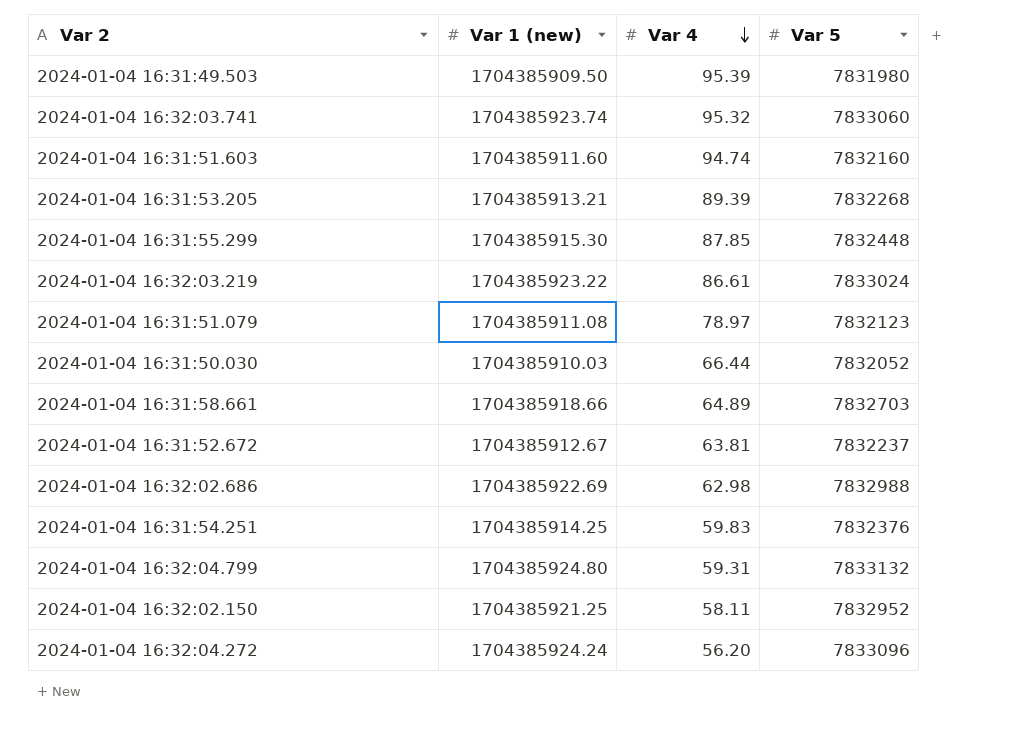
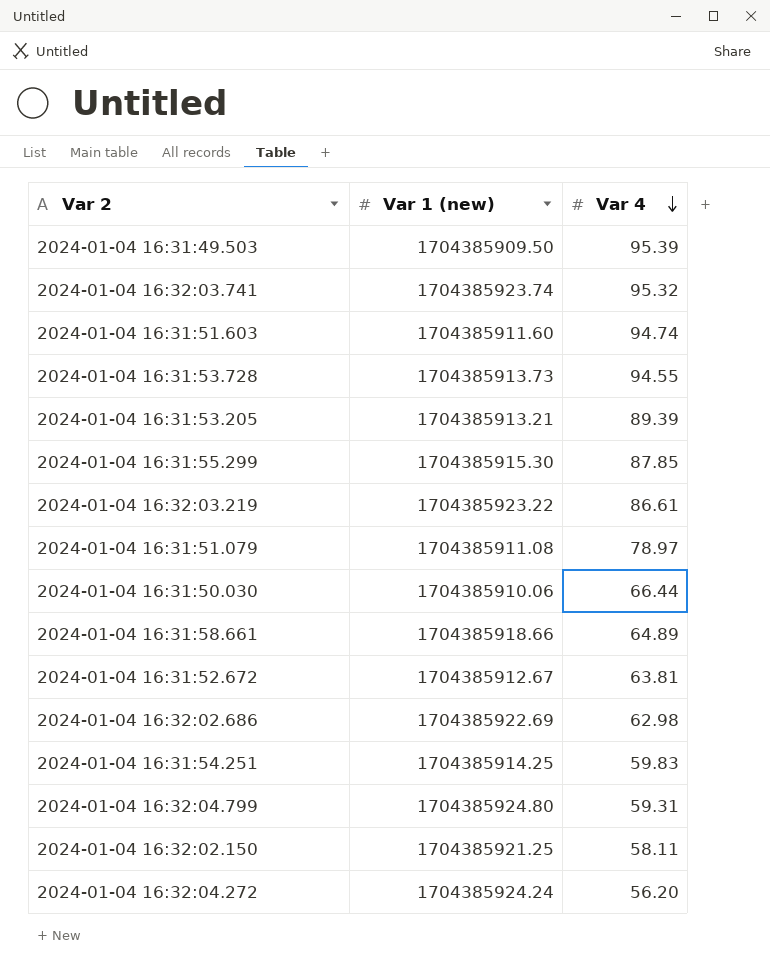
column Var 5 | position: 4 -> none
row 2024-01-04 16:31:53.728: none -> 1704385913.73 | 94.55
2024-01-04 16:31:50.030 | Var 1 (new): 1704385910.03 -> 1704385910.06

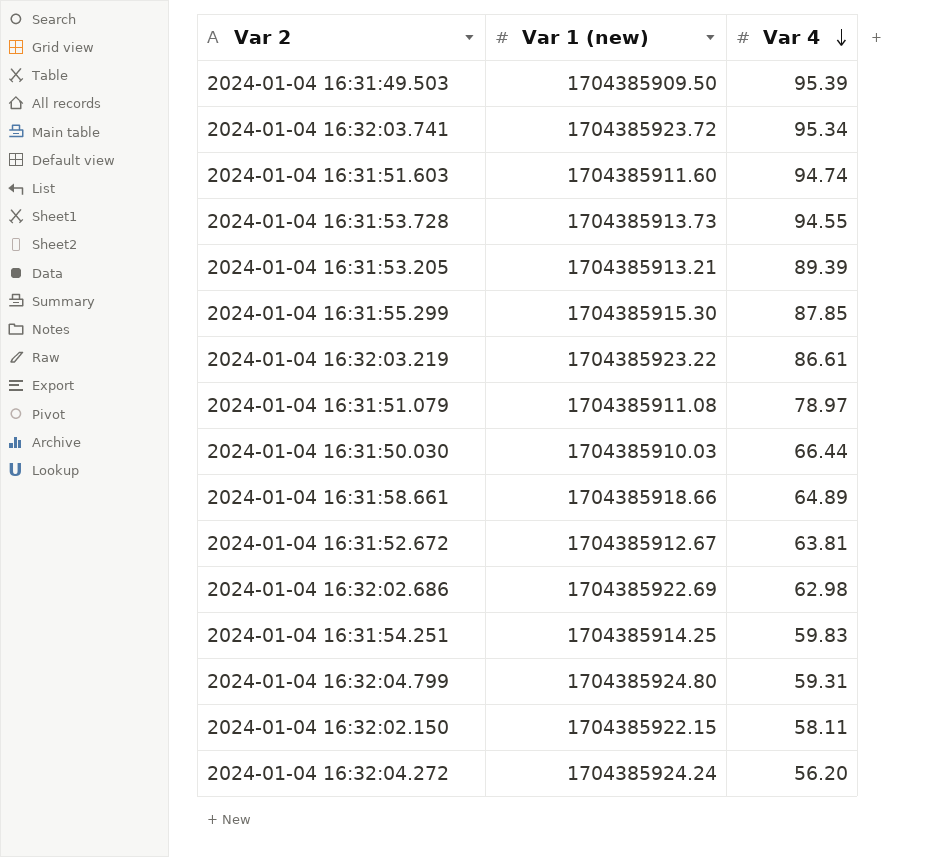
2024-01-04 16:32:03.741 | Var 1 (new): 1704385923.74 -> 1704385923.72
2024-01-04 16:32:03.741 | Var 4: 95.32 -> 95.34
2024-01-04 16:31:50.030 | Var 1 (new): 1704385910.06 -> 1704385910.03
2024-01-04 16:32:02.150 | Var 1 (new): 1704385921.25 -> 1704385922.15

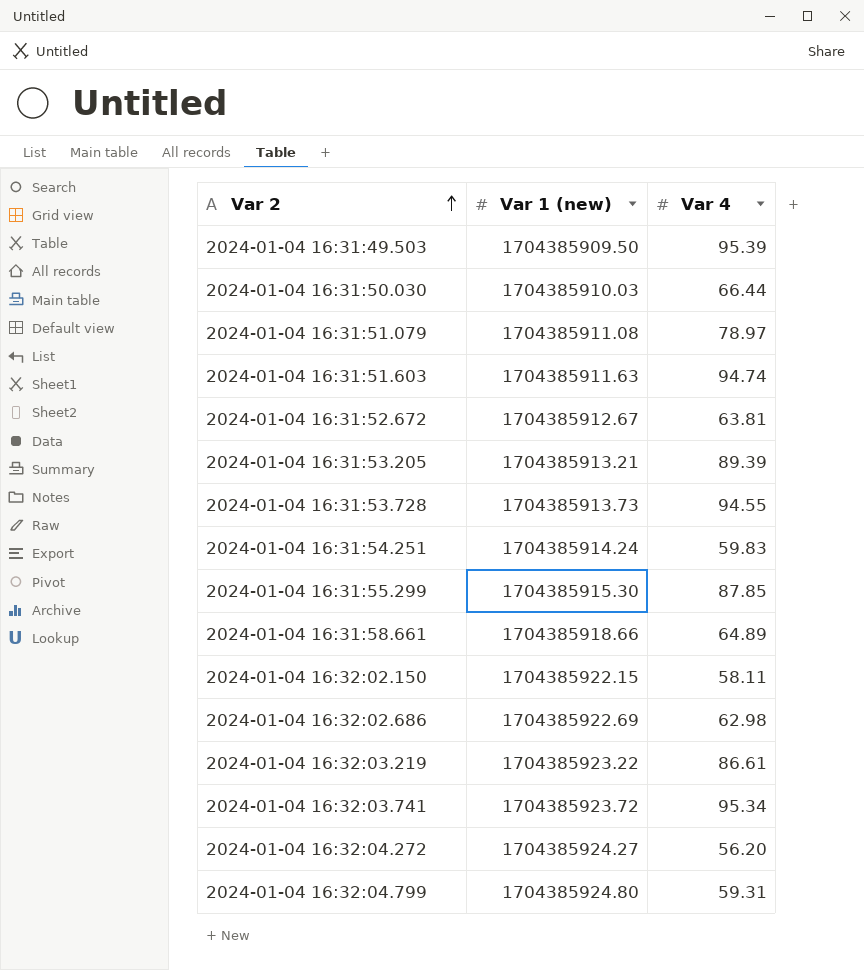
row order: Var 4 descending -> Var 2 ascending
2024-01-04 16:31:51.603 | Var 1 (new): 1704385911.60 -> 1704385911.63
2024-01-04 16:31:54.251 | Var 1 (new): 1704385914.25 -> 1704385914.24
2024-01-04 16:32:04.272 | Var 1 (new): 1704385924.24 -> 1704385924.27

